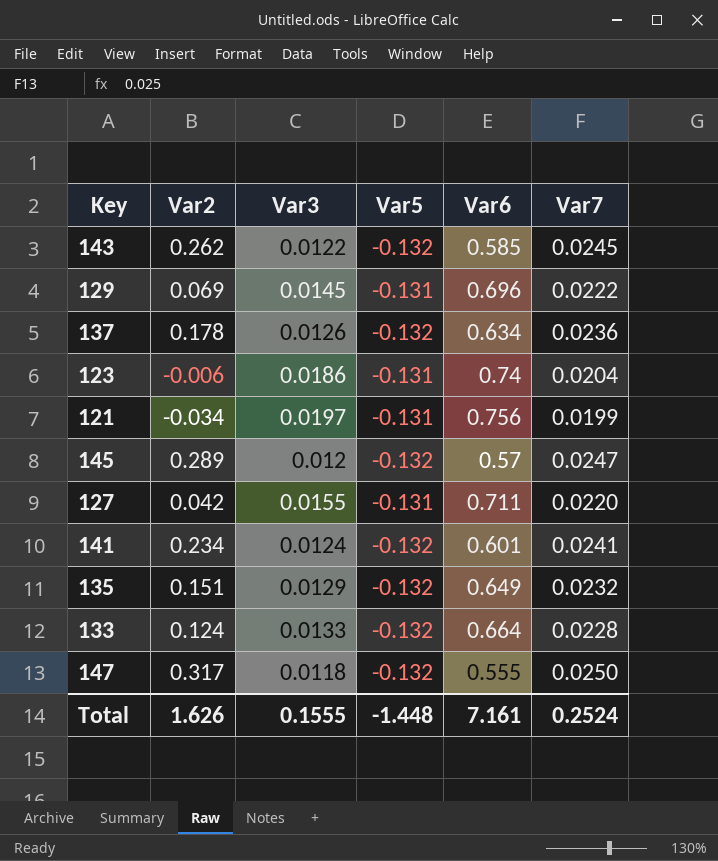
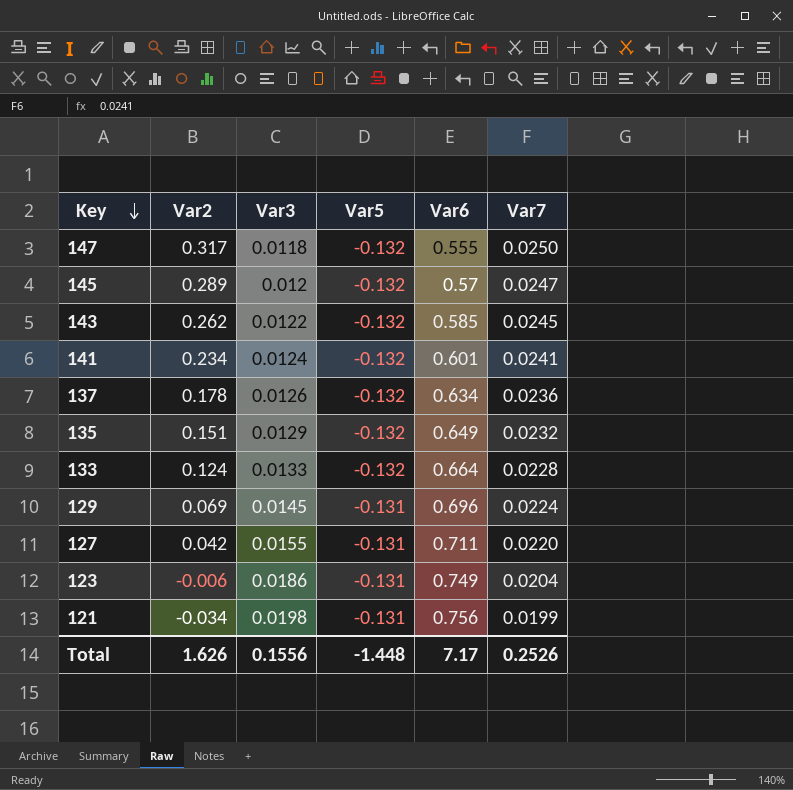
row order: none -> Key descending
129 | Var7: 0.0222 -> 0.0224
123 | Var6: 0.74 -> 0.749
121 | Var3: 0.0197 -> 0.0198
Total | Var3: 0.1555 -> 0.1556
Total | Var6: 7.161 -> 7.17
Total | Var7: 0.2524 -> 0.2526

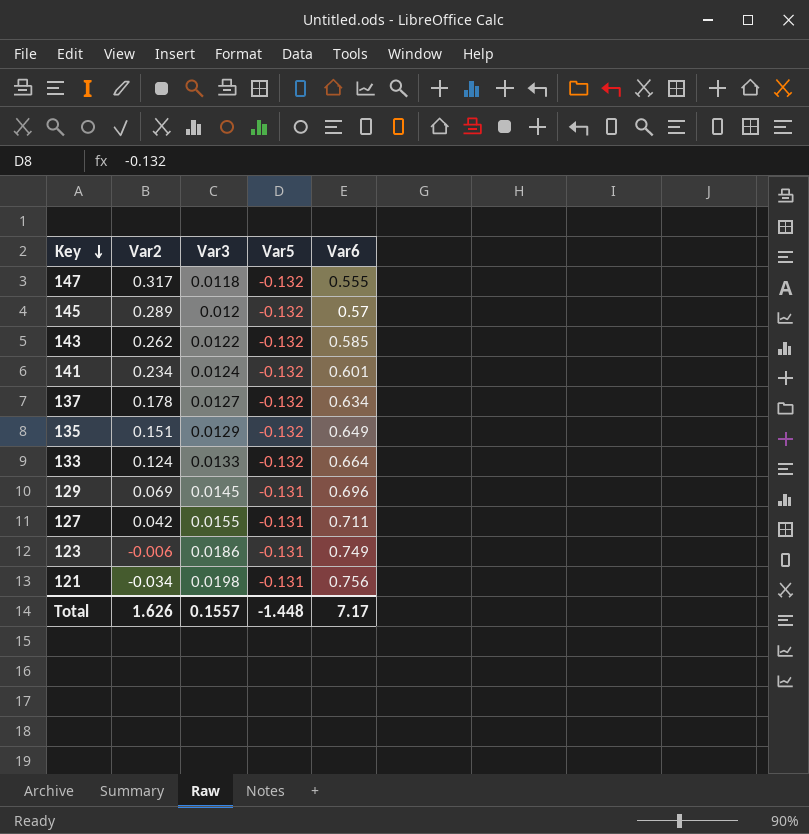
column Var7 | position: 6 -> none
137 | Var3: 0.0126 -> 0.0127
Total | Var3: 0.1556 -> 0.1557

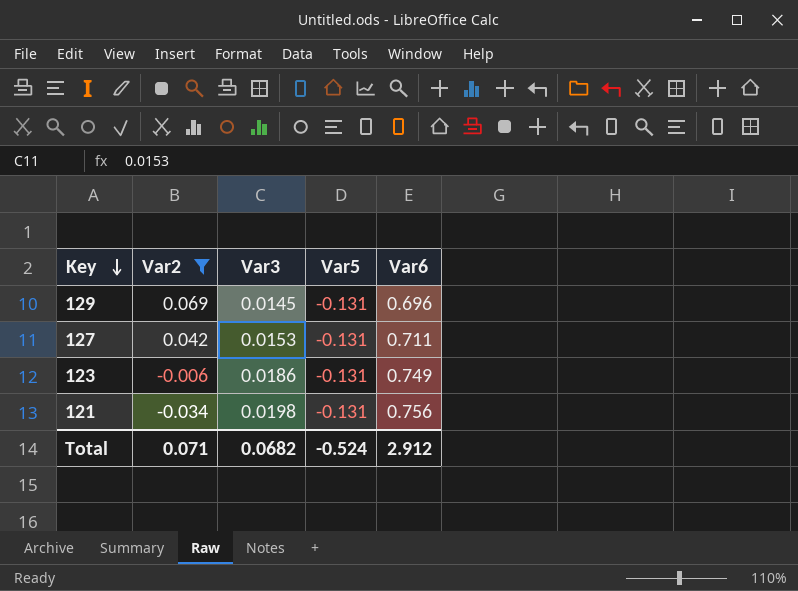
filter: none -> Var2 <= 0.069
127 | Var3: 0.0155 -> 0.0153
Total | Var2: 1.626 -> 0.071
Total | Var3: 0.1557 -> 0.0682
Total | Var5: -1.448 -> -0.524
Total | Var6: 7.17 -> 2.912

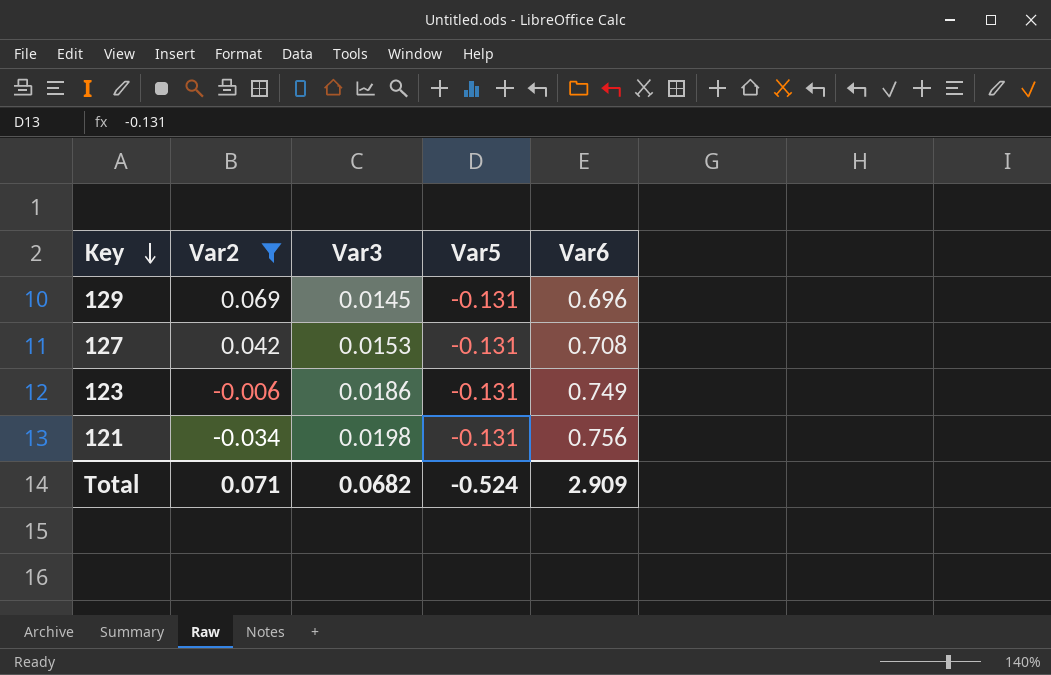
127 | Var6: 0.711 -> 0.708
Total | Var6: 2.912 -> 2.909

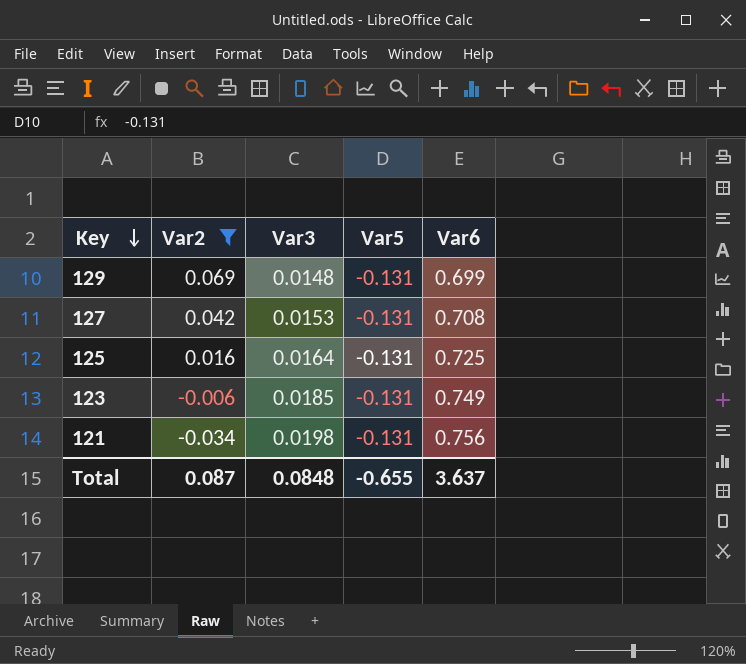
129 | Var3: 0.0145 -> 0.0148
129 | Var6: 0.696 -> 0.699
row 125: none -> 0.016 | 0.0164 | -0.131 | 0.725
123 | Var3: 0.0186 -> 0.0185
Total | Var2: 0.071 -> 0.087
Total | Var3: 0.0682 -> 0.0848
Total | Var5: -0.524 -> -0.655
Total | Var6: 2.909 -> 3.637

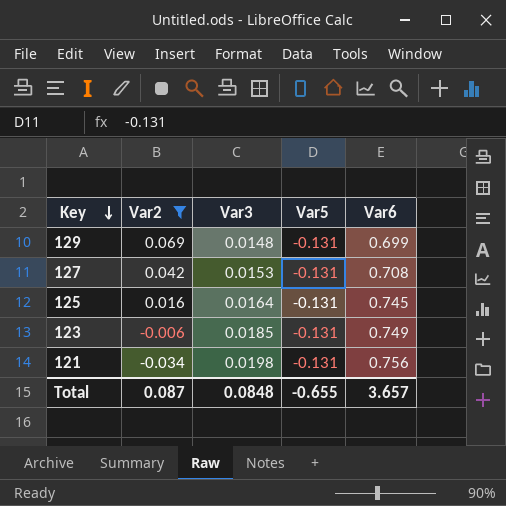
125 | Var6: 0.725 -> 0.745
Total | Var6: 3.637 -> 3.657

